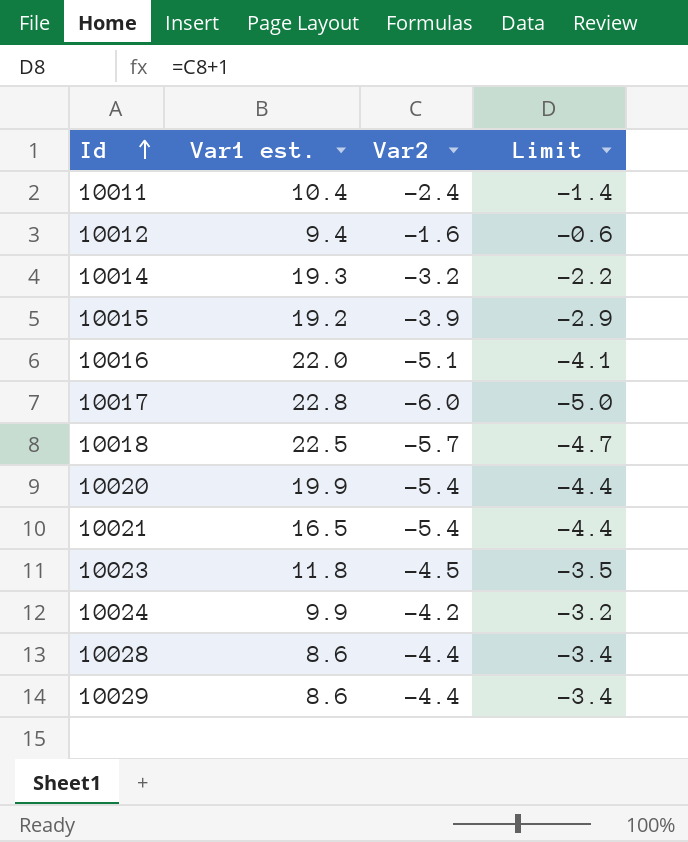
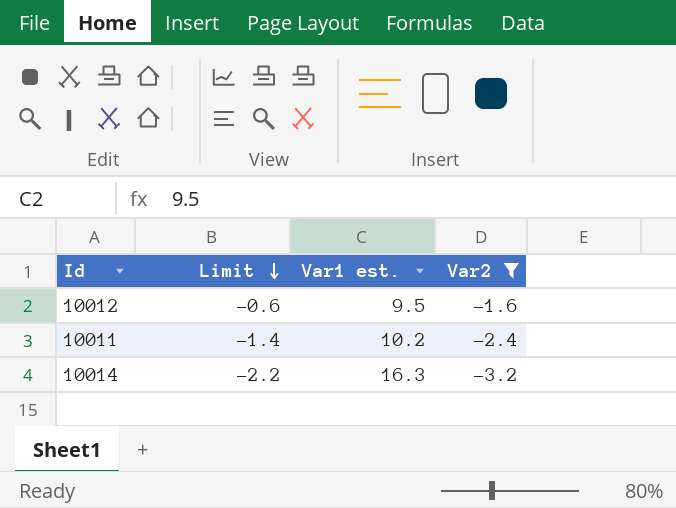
filter: none -> Var2 >= -3.2
row order: Id ascending -> Limit descending
column Limit | position: 4 -> 2
10012 | Var1 est.: 9.4 -> 9.5
10011 | Var1 est.: 10.4 -> 10.2
10014 | Var1 est.: 19.3 -> 16.3

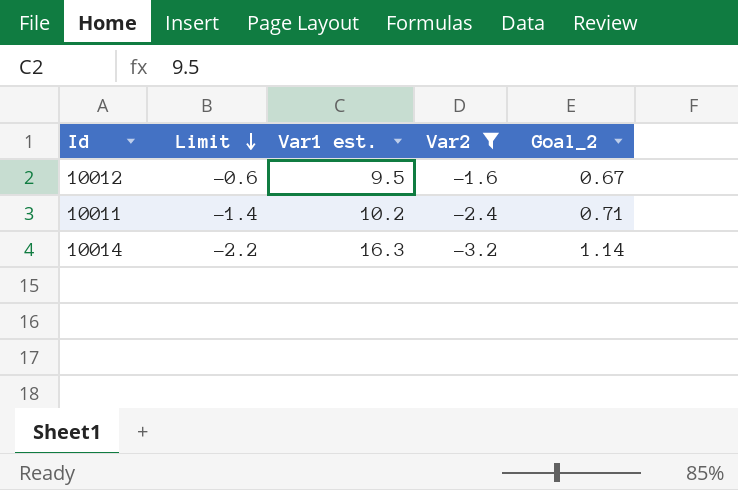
column Goal_2 | formula: none -> [Var1 est.] * 0.07

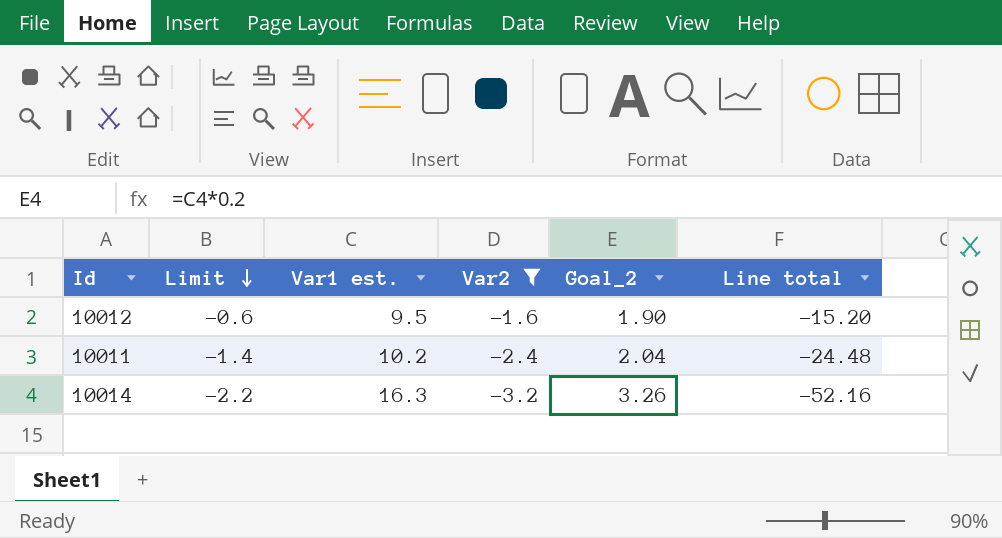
column Goal_2 | formula: [Var1 est.] * 0.07 -> [Var1 est.] * 0.2
column Line total | formula: none -> [Var1 est.] * [Var2]

